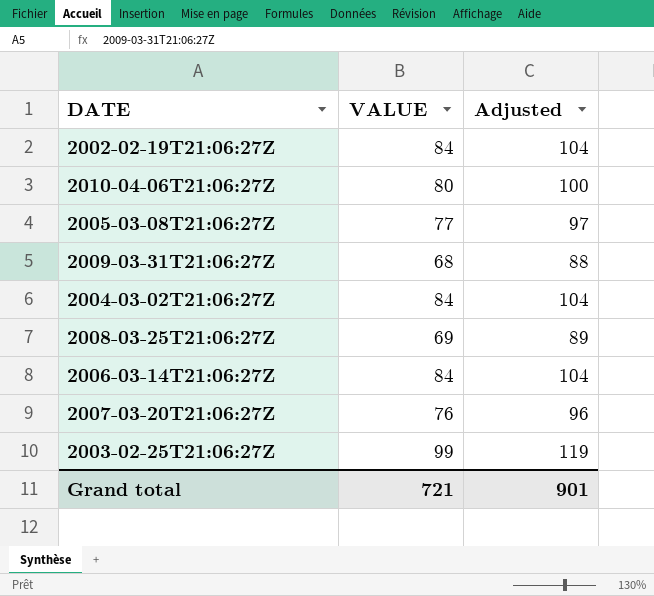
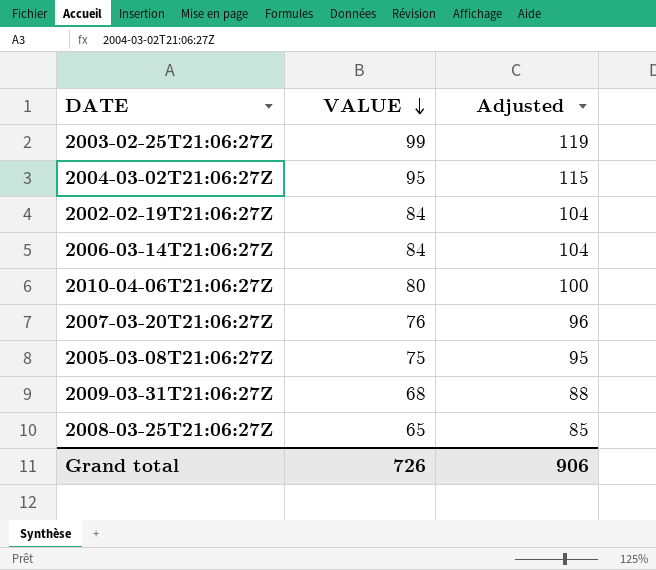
row order: none -> VALUE descending
2004-03-02T21:06:27Z | VALUE: 84 -> 95
2004-03-02T21:06:27Z | Adjusted: 104 -> 115
2005-03-08T21:06:27Z | VALUE: 77 -> 75
2005-03-08T21:06:27Z | Adjusted: 97 -> 95
2008-03-25T21:06:27Z | VALUE: 69 -> 65
2008-03-25T21:06:27Z | Adjusted: 89 -> 85
Grand total | VALUE: 721 -> 726
Grand total | Adjusted: 901 -> 906

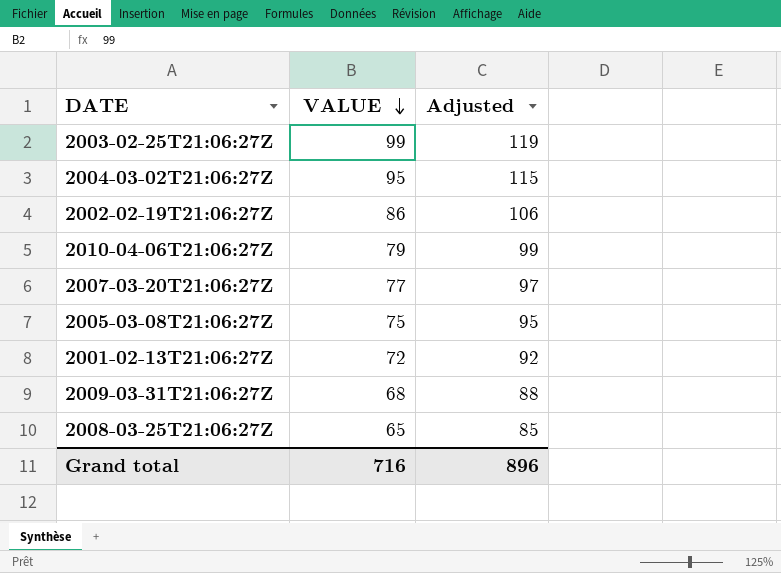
row 2006-03-14T21:06:27Z: 84 | 104 -> none
2002-02-19T21:06:27Z | VALUE: 84 -> 86
2002-02-19T21:06:27Z | Adjusted: 104 -> 106
2010-04-06T21:06:27Z | VALUE: 80 -> 79
2010-04-06T21:06:27Z | Adjusted: 100 -> 99
2007-03-20T21:06:27Z | VALUE: 76 -> 77
2007-03-20T21:06:27Z | Adjusted: 96 -> 97
row 2001-02-13T21:06:27Z: none -> 72 | 92
Grand total | VALUE: 726 -> 716
Grand total | Adjusted: 906 -> 896

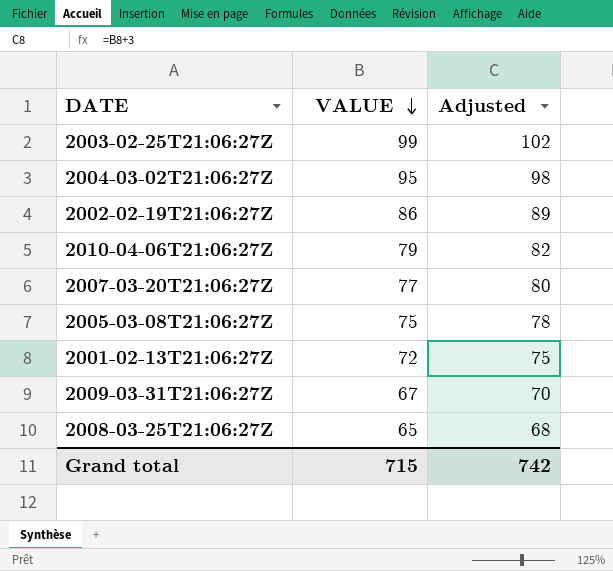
column Adjusted | formula: [VALUE] + 20 -> [VALUE] + 3
2009-03-31T21:06:27Z | VALUE: 68 -> 67
Grand total | VALUE: 716 -> 715
Grand total | Adjusted: 896 -> 742

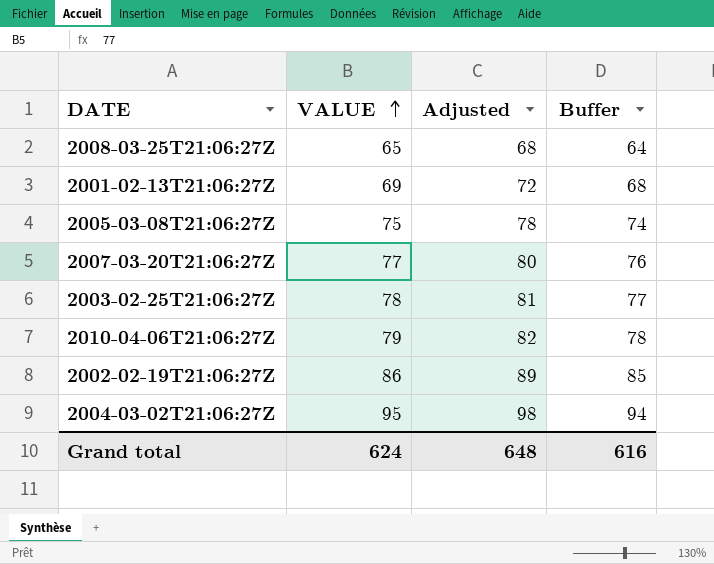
row order: VALUE descending -> VALUE ascending
column Buffer | formula: none -> [VALUE] - 1
row 2009-03-31T21:06:27Z: 67 | 70 -> none
2001-02-13T21:06:27Z | VALUE: 72 -> 69
2001-02-13T21:06:27Z | Adjusted: 75 -> 72
2003-02-25T21:06:27Z | VALUE: 99 -> 78
2003-02-25T21:06:27Z | Adjusted: 102 -> 81
Grand total | VALUE: 715 -> 624
Grand total | Adjusted: 742 -> 648

